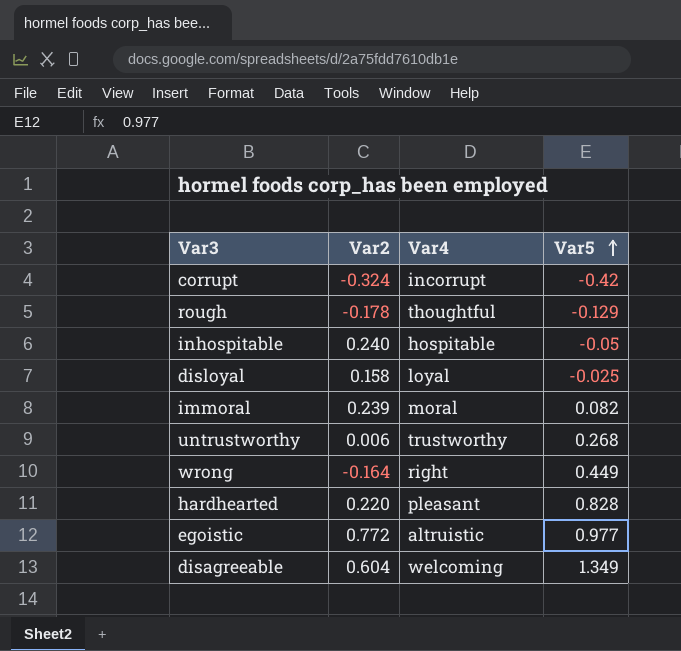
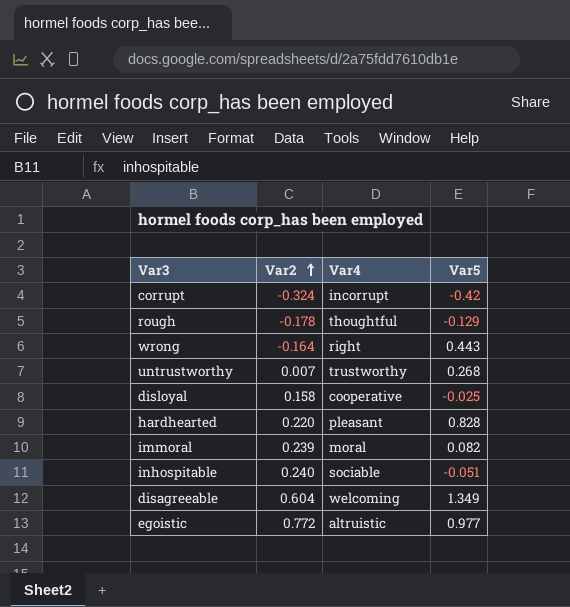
row order: Var5 ascending -> Var2 ascending
wrong | Var5: 0.449 -> 0.443
untrustworthy | Var2: 0.006 -> 0.007
disloyal | Var4: loyal -> cooperative
inhospitable | Var4: hospitable -> sociable
inhospitable | Var5: -0.05 -> -0.051

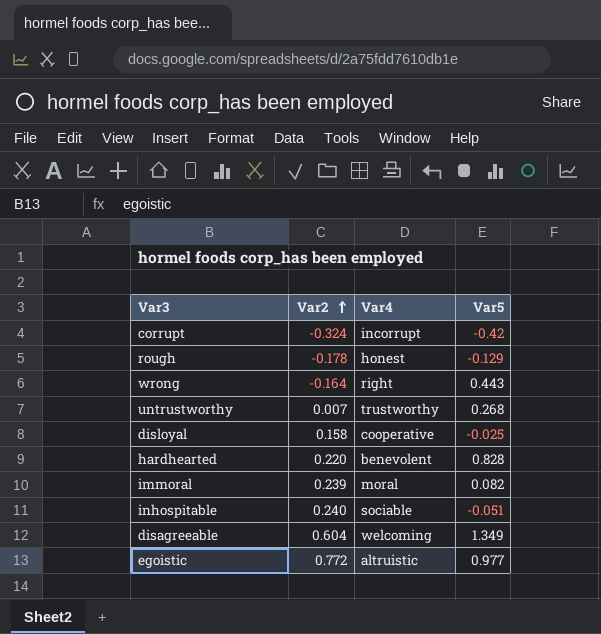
rough | Var4: thoughtful -> honest
hardhearted | Var4: pleasant -> benevolent

